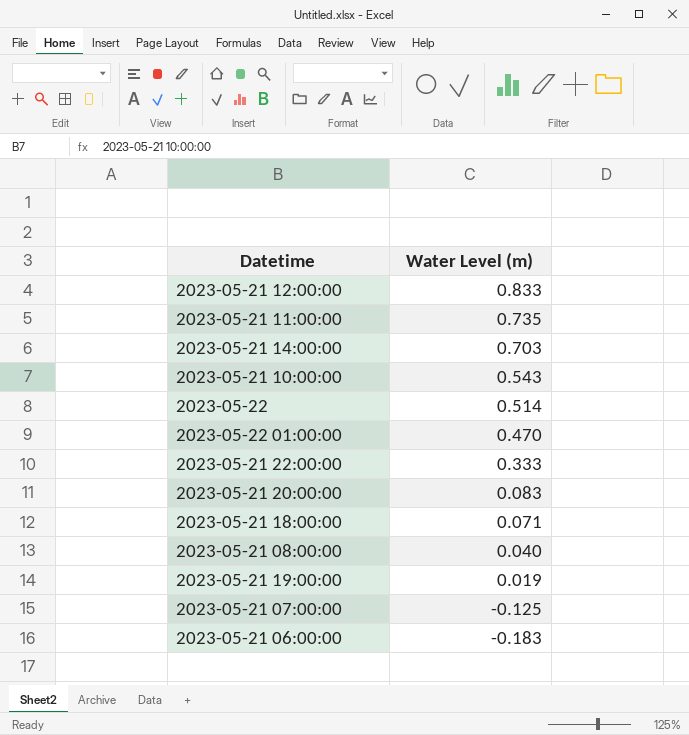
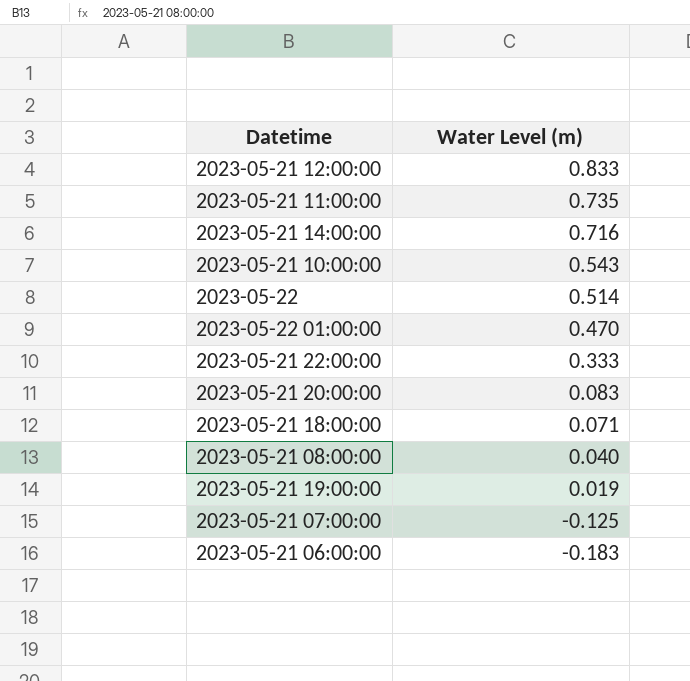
2023-05-21 14:00:00 | Water Level (m): 0.703 -> 0.716

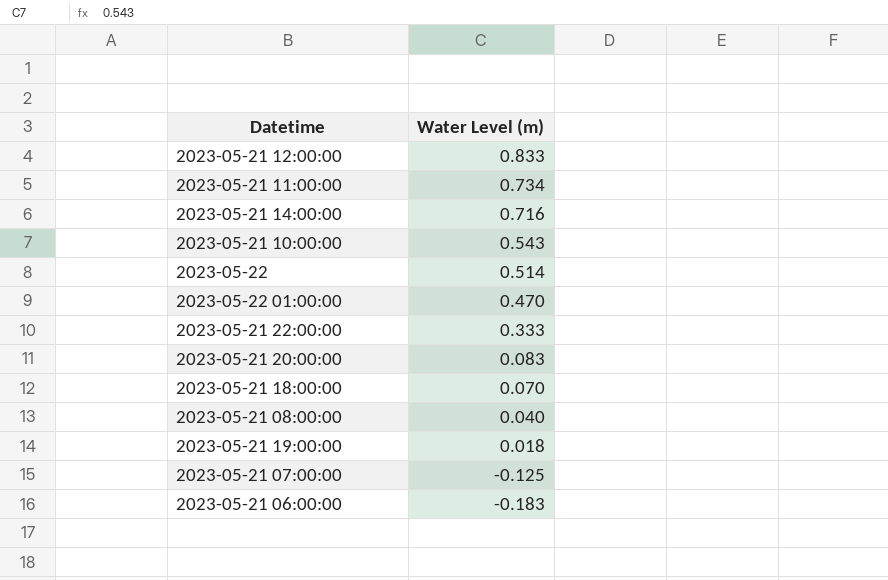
2023-05-21 11:00:00 | Water Level (m): 0.735 -> 0.734
2023-05-21 18:00:00 | Water Level (m): 0.071 -> 0.070
2023-05-21 19:00:00 | Water Level (m): 0.019 -> 0.018

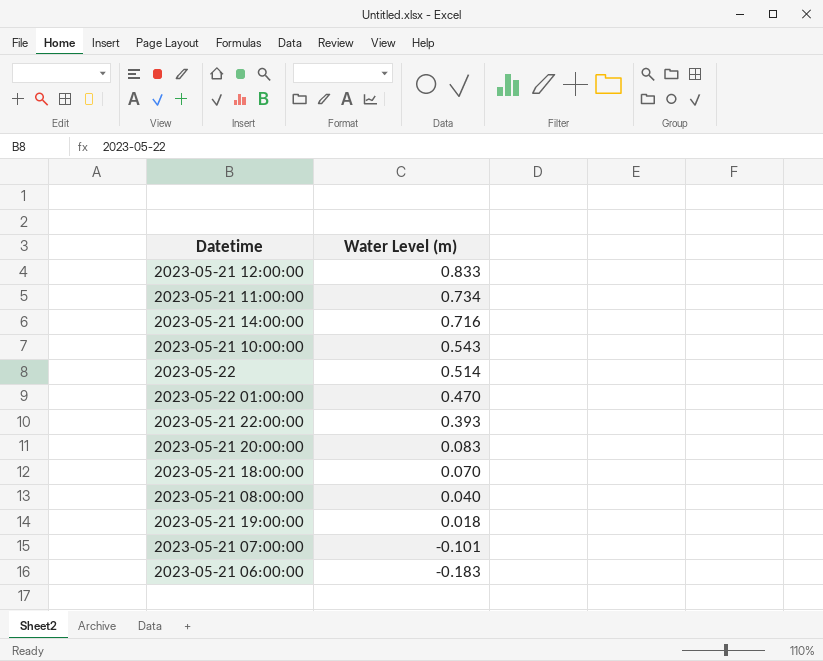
2023-05-21 22:00:00 | Water Level (m): 0.333 -> 0.393
2023-05-21 07:00:00 | Water Level (m): -0.125 -> -0.101

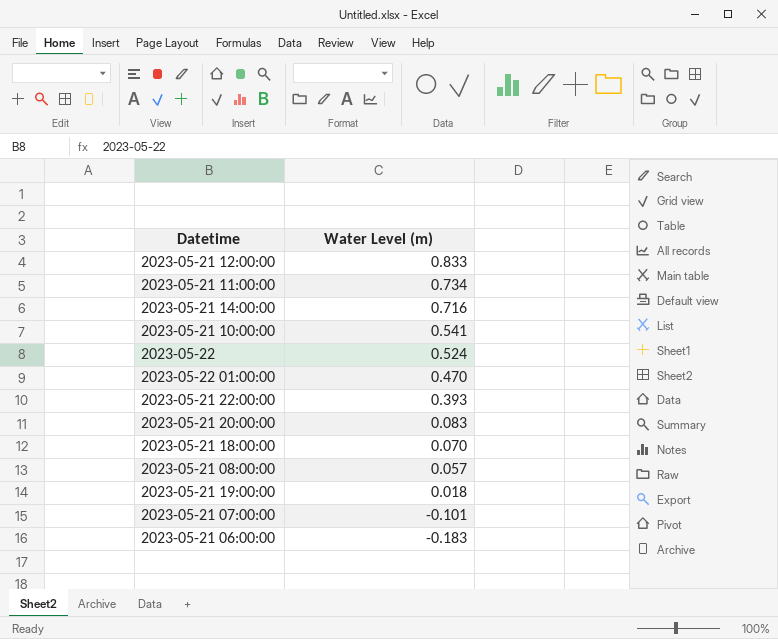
2023-05-21 10:00:00 | Water Level (m): 0.543 -> 0.541
2023-05-22 | Water Level (m): 0.514 -> 0.524
2023-05-21 08:00:00 | Water Level (m): 0.040 -> 0.057

